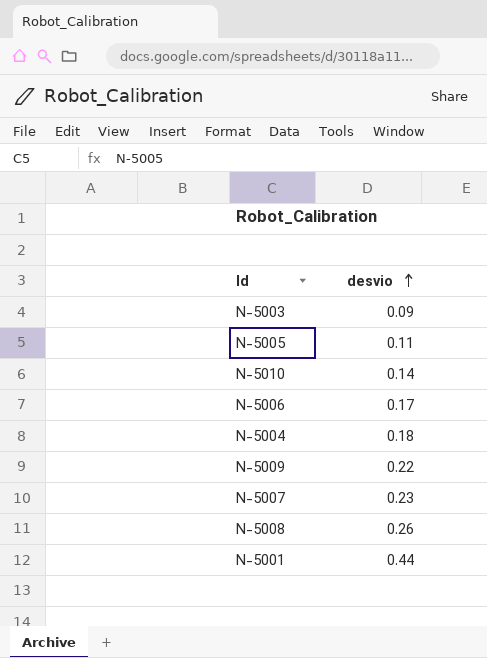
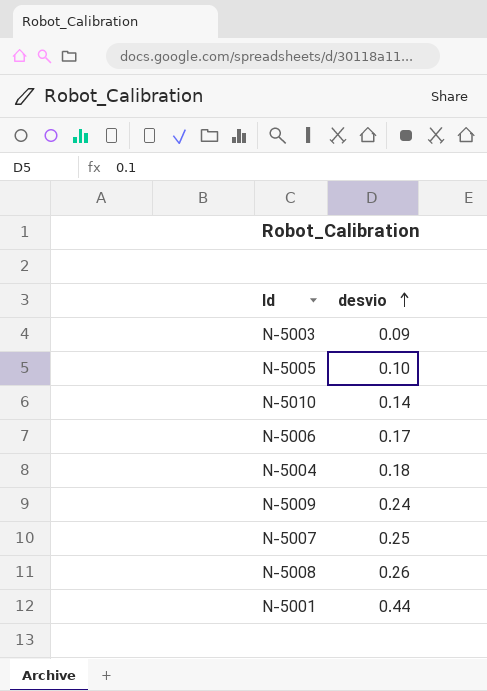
N-5005 | desvio: 0.11 -> 0.10
N-5009 | desvio: 0.22 -> 0.24
N-5007 | desvio: 0.23 -> 0.25

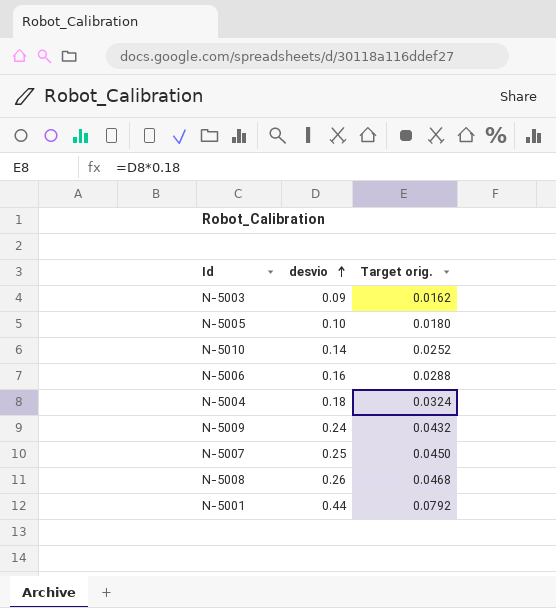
column Target orig. | formula: none -> [desvio] * 0.18
N-5006 | desvio: 0.17 -> 0.16

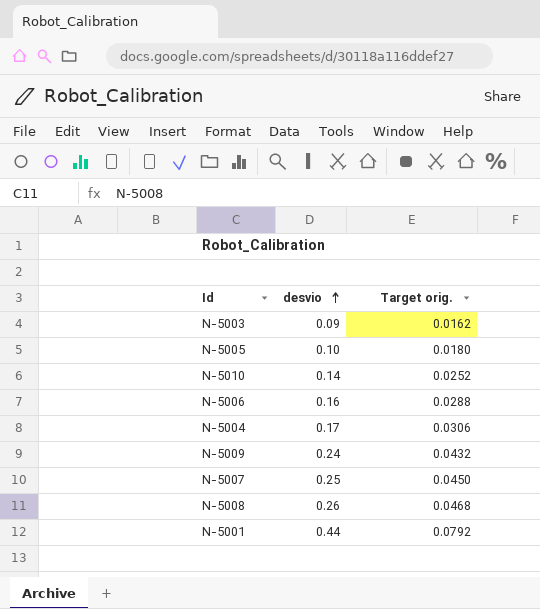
N-5004 | desvio: 0.18 -> 0.17
N-5004 | Target orig.: 0.0324 -> 0.0306

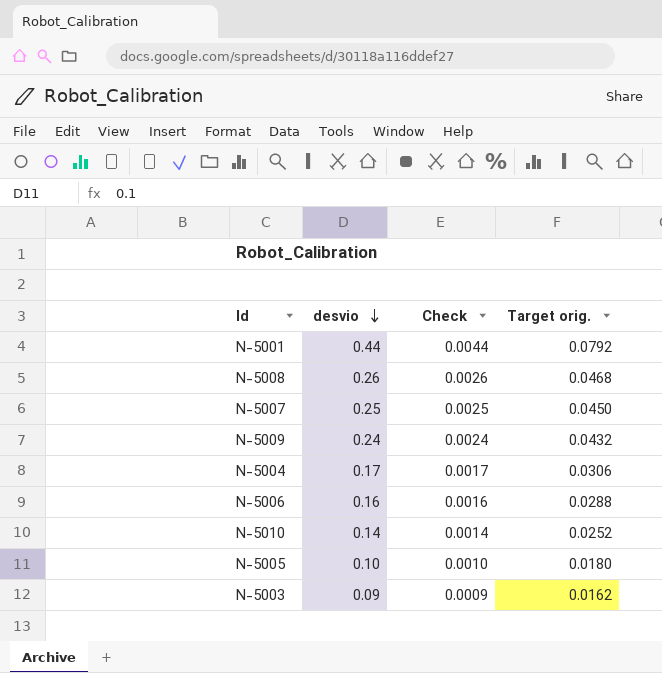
row order: desvio ascending -> desvio descending
column Check | formula: none -> [desvio] * 0.01

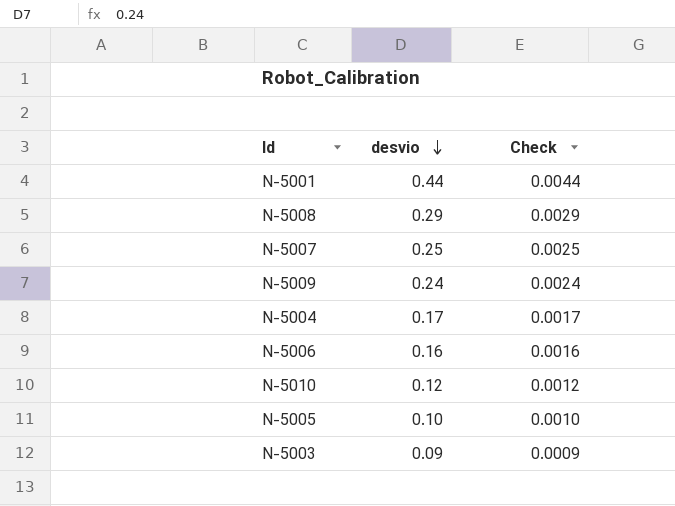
column Target orig. | formula: [desvio] * 0.18 -> none
N-5008 | desvio: 0.26 -> 0.29
N-5008 | Check: 0.0026 -> 0.0029
N-5010 | desvio: 0.14 -> 0.12
N-5010 | Check: 0.0014 -> 0.0012

